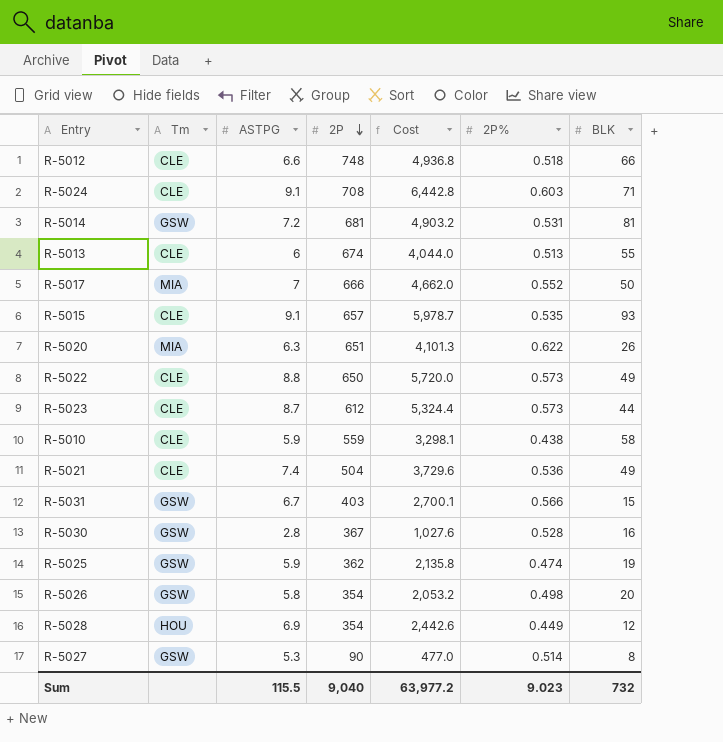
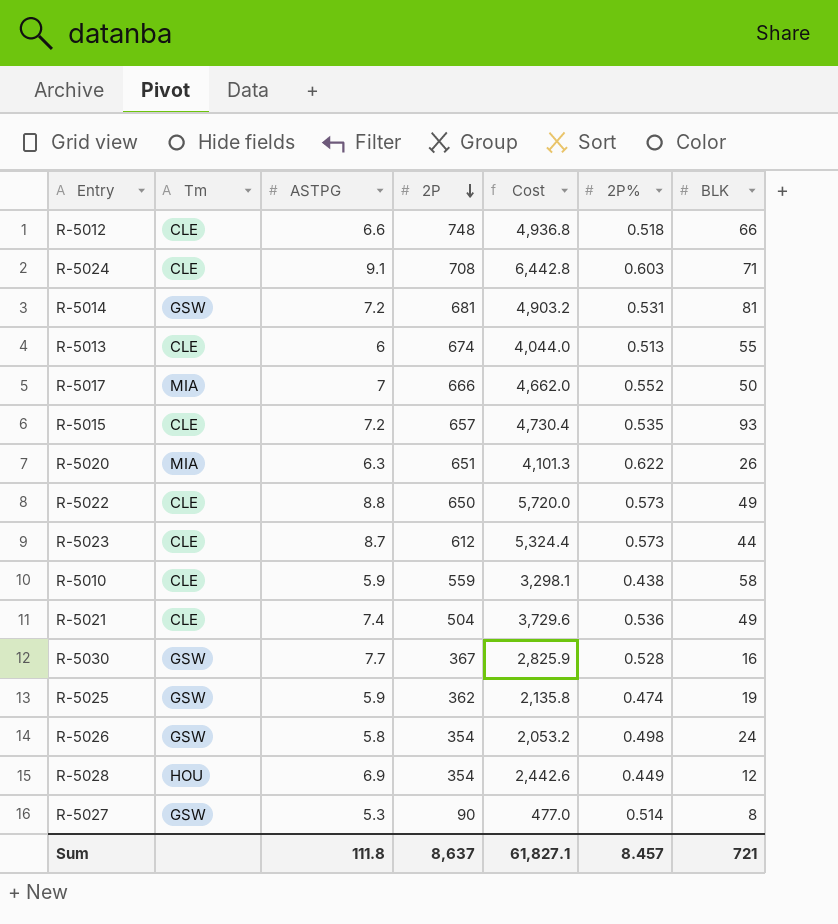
row R-5031: GSW | 6.7 | 403 | 2,700.1 | 0.566 | 15 -> none
R-5015 | ASTPG: 9.1 -> 7.2
R-5015 | Cost: 5,978.7 -> 4,730.4
R-5030 | ASTPG: 2.8 -> 7.7
R-5030 | Cost: 1,027.6 -> 2,825.9
R-5026 | BLK: 20 -> 24
Sum | ASTPG: 115.5 -> 111.8
Sum | 2P: 9,040 -> 8,637
Sum | Cost: 63,977.2 -> 61,827.1
Sum | 2P%: 9.023 -> 8.457
Sum | BLK: 732 -> 721

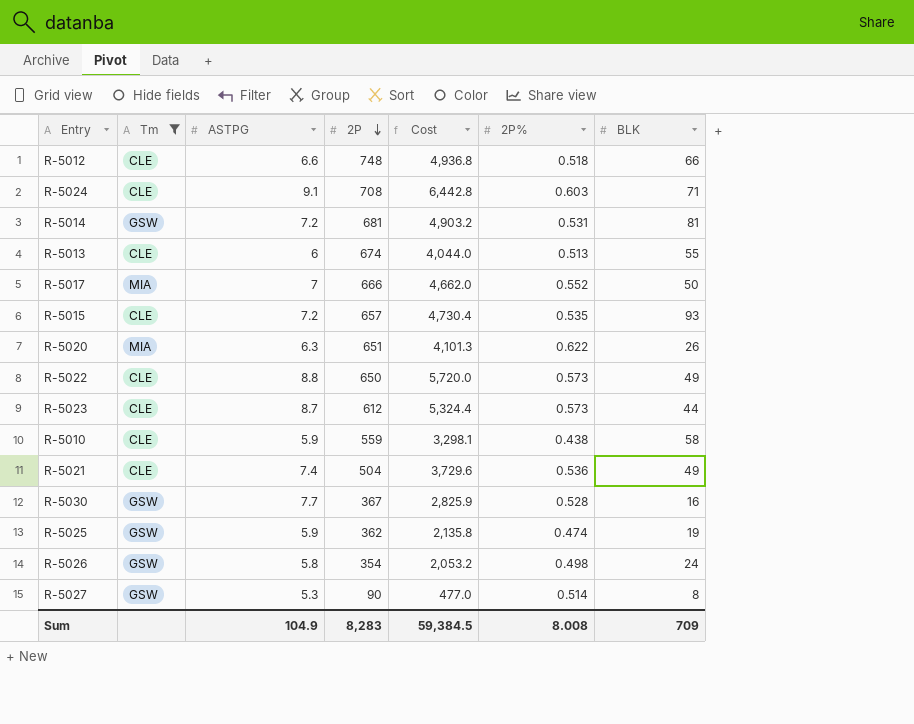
filter: none -> Tm != HOU
Sum | ASTPG: 111.8 -> 104.9
Sum | 2P: 8,637 -> 8,283
Sum | Cost: 61,827.1 -> 59,384.5
Sum | 2P%: 8.457 -> 8.008
Sum | BLK: 721 -> 709

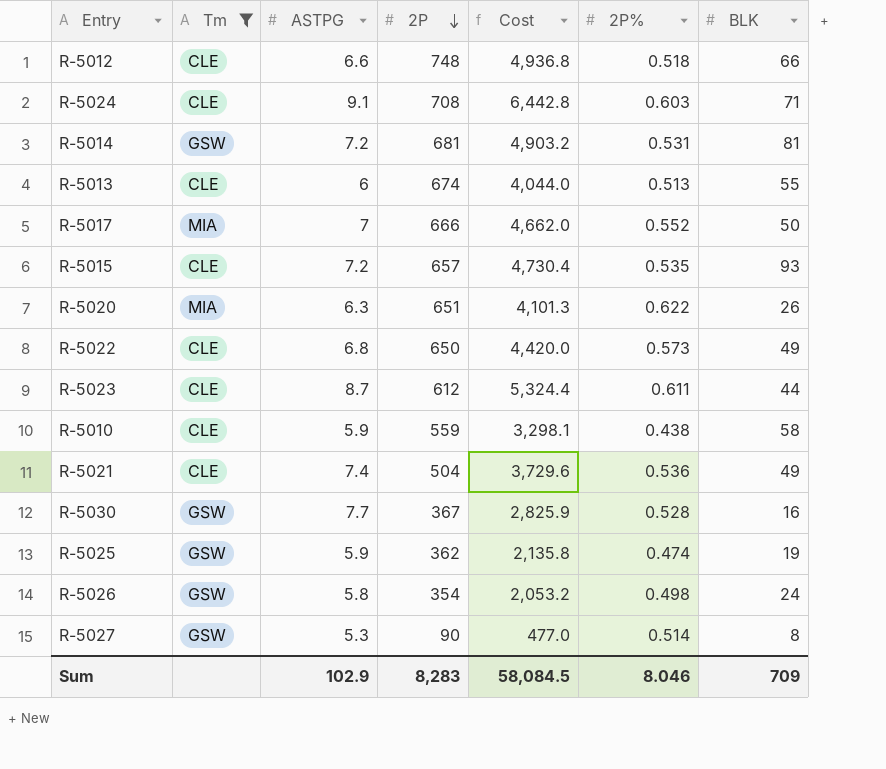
R-5022 | ASTPG: 8.8 -> 6.8
R-5022 | Cost: 5,720.0 -> 4,420.0
R-5023 | 2P%: 0.573 -> 0.611
Sum | ASTPG: 104.9 -> 102.9
Sum | Cost: 59,384.5 -> 58,084.5
Sum | 2P%: 8.008 -> 8.046

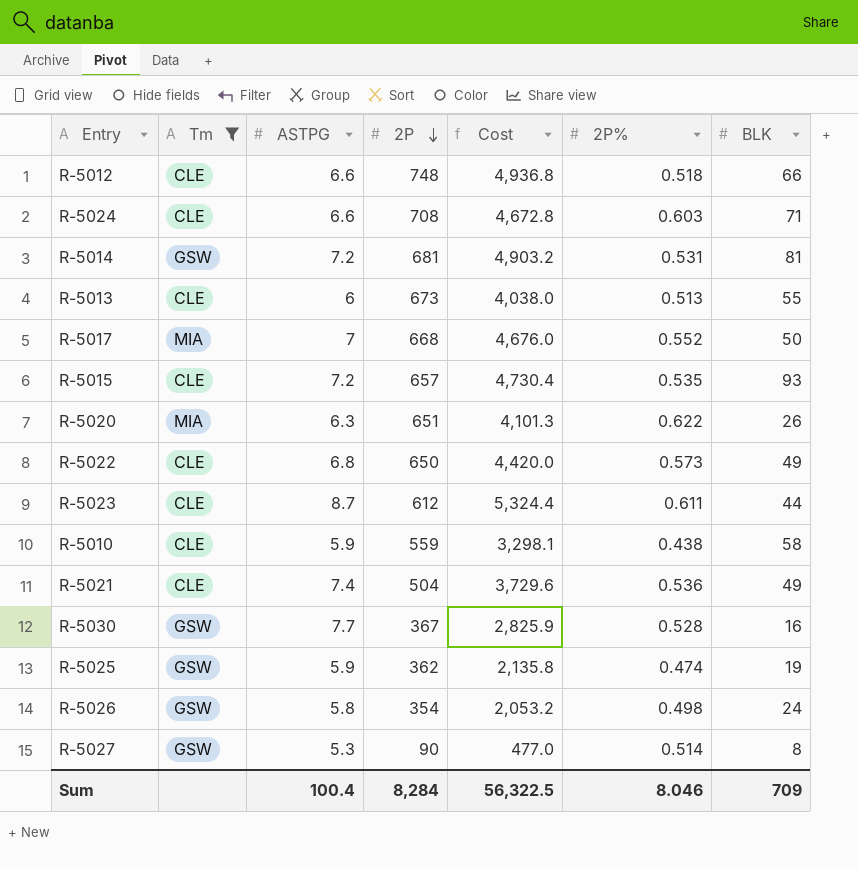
R-5024 | ASTPG: 9.1 -> 6.6
R-5024 | Cost: 6,442.8 -> 4,672.8
R-5013 | 2P: 674 -> 673
R-5013 | Cost: 4,044.0 -> 4,038.0
R-5017 | 2P: 666 -> 668
R-5017 | Cost: 4,662.0 -> 4,676.0
Sum | ASTPG: 102.9 -> 100.4
Sum | 2P: 8,283 -> 8,284
Sum | Cost: 58,084.5 -> 56,322.5

